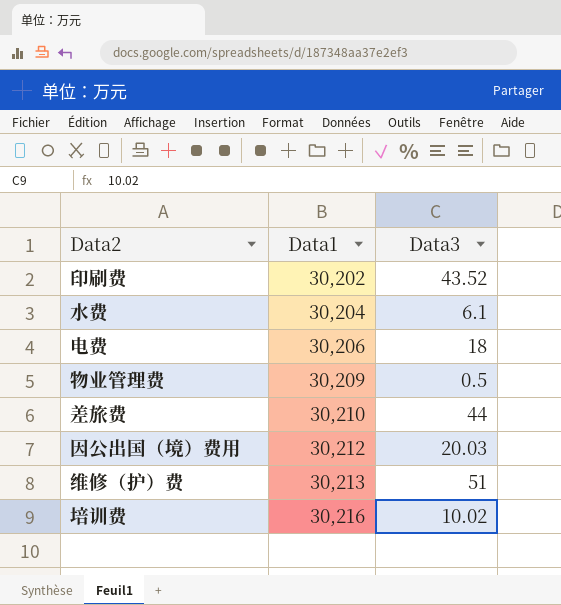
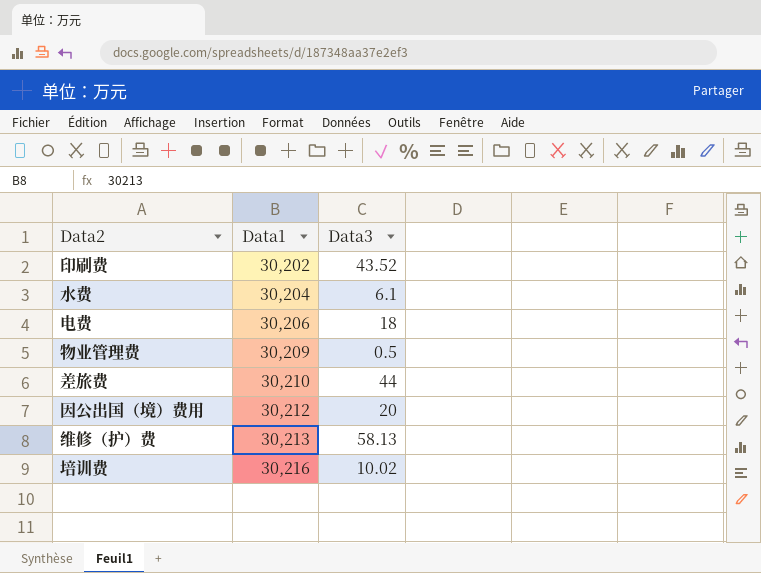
因公出国（境）费用 | Data3: 20.03 -> 20
维修（护）费 | Data3: 51 -> 58.13

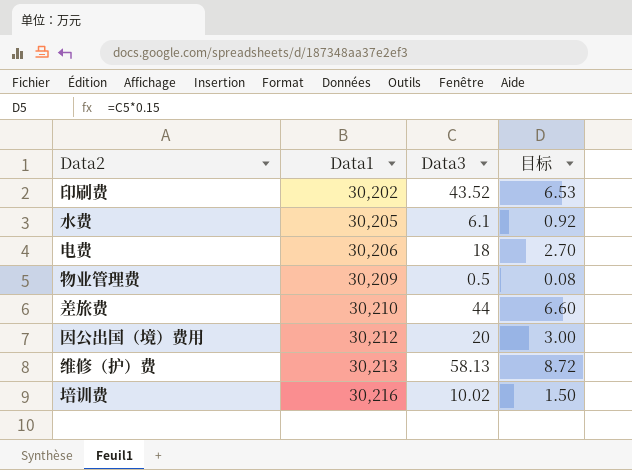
column 目标 | formula: none -> [Data3] * 0.15
水费 | Data1: 30,204 -> 30,205

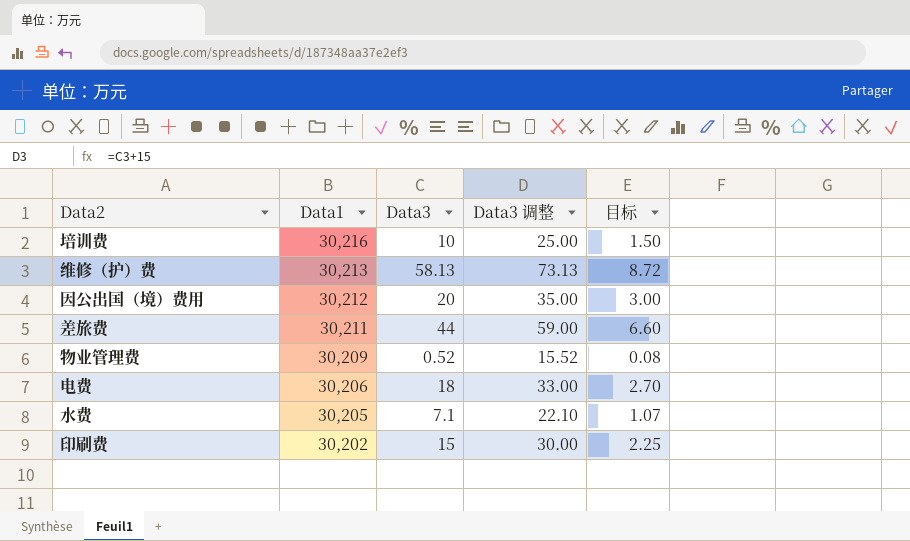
row order: Data1 ascending -> Data1 descending
column Data3 调整 | formula: none -> [Data3] + 15
培训费 | Data3: 10.02 -> 10
差旅费 | Data1: 30,210 -> 30,211
物业管理费 | Data3: 0.5 -> 0.52
水费 | Data3: 6.1 -> 7.1
水费 | 目标: 0.92 -> 1.07
印刷费 | Data3: 43.52 -> 15
印刷费 | 目标: 6.53 -> 2.25

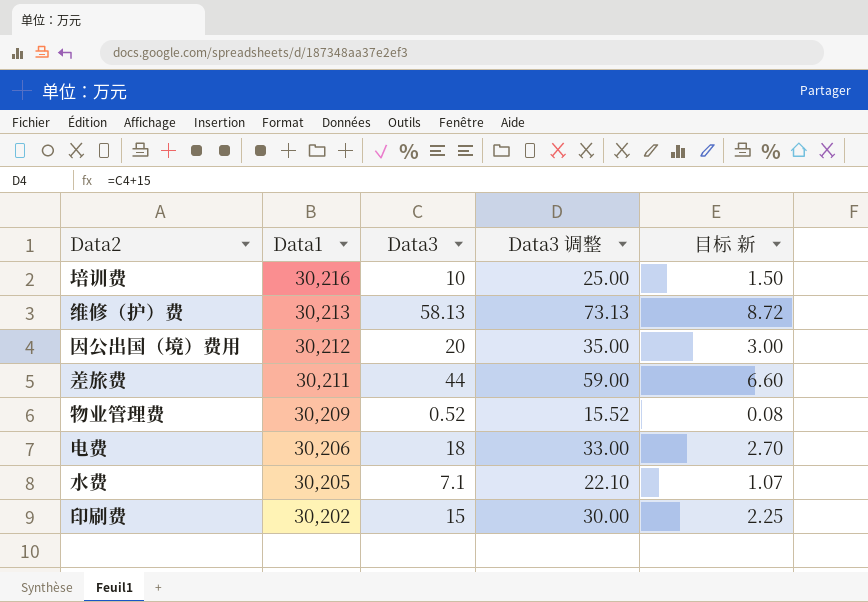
column name: 目标 -> 目标 新

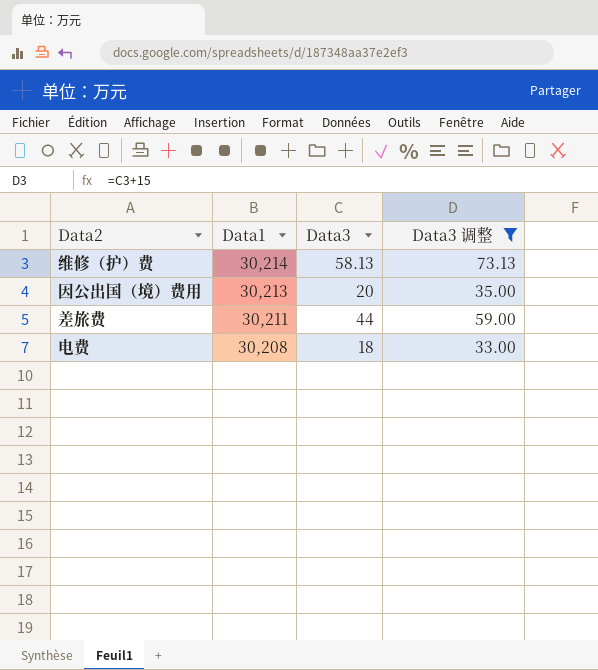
filter: none -> Data3 调整 >= 33.00
column 目标 新 | formula: [Data3] * 0.15 -> none
维修（护）费 | Data1: 30,213 -> 30,214
因公出国（境）费用 | Data1: 30,212 -> 30,213
电费 | Data1: 30,206 -> 30,208

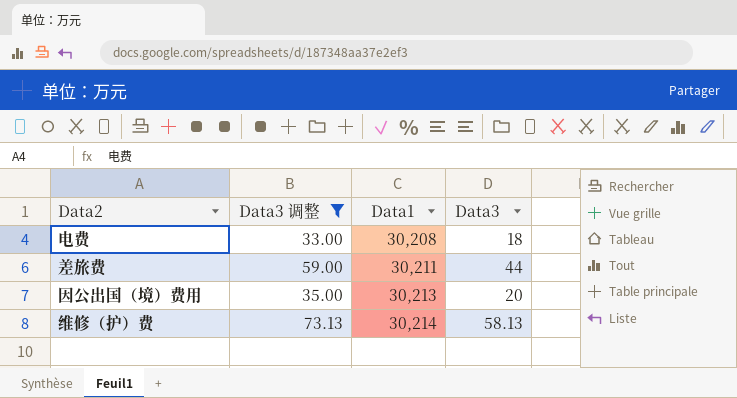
row order: Data1 descending -> Data1 ascending
column Data3 调整 | position: 4 -> 2

